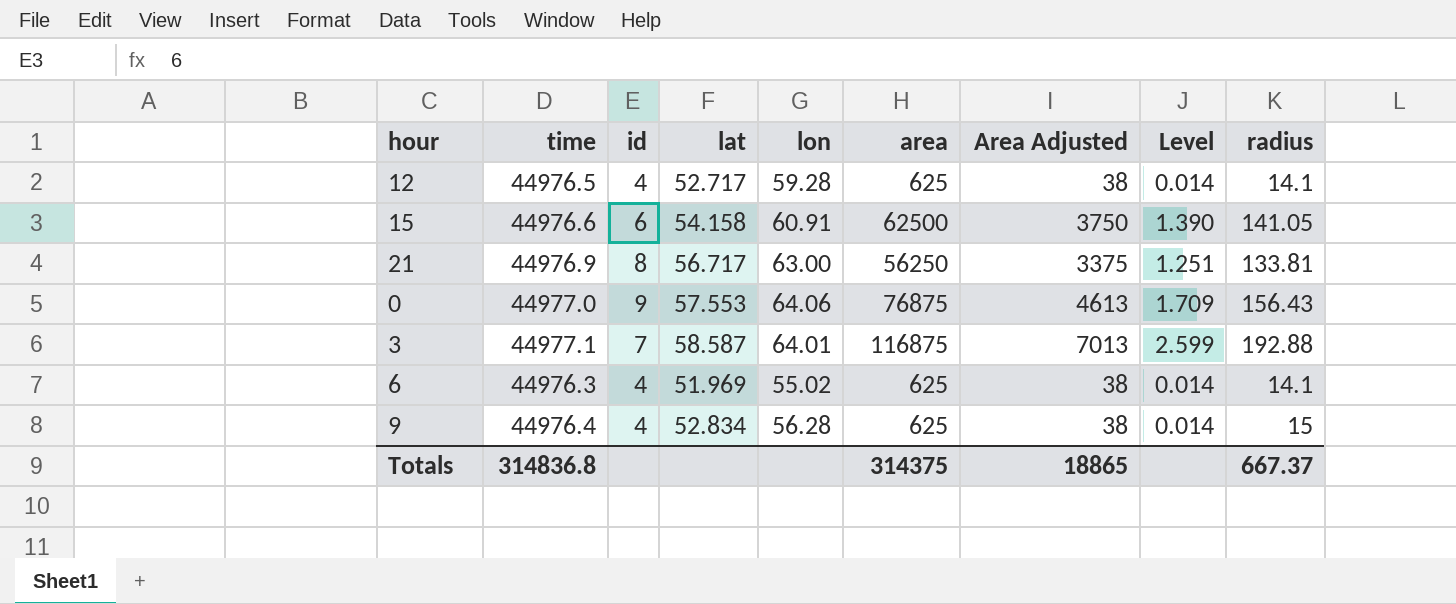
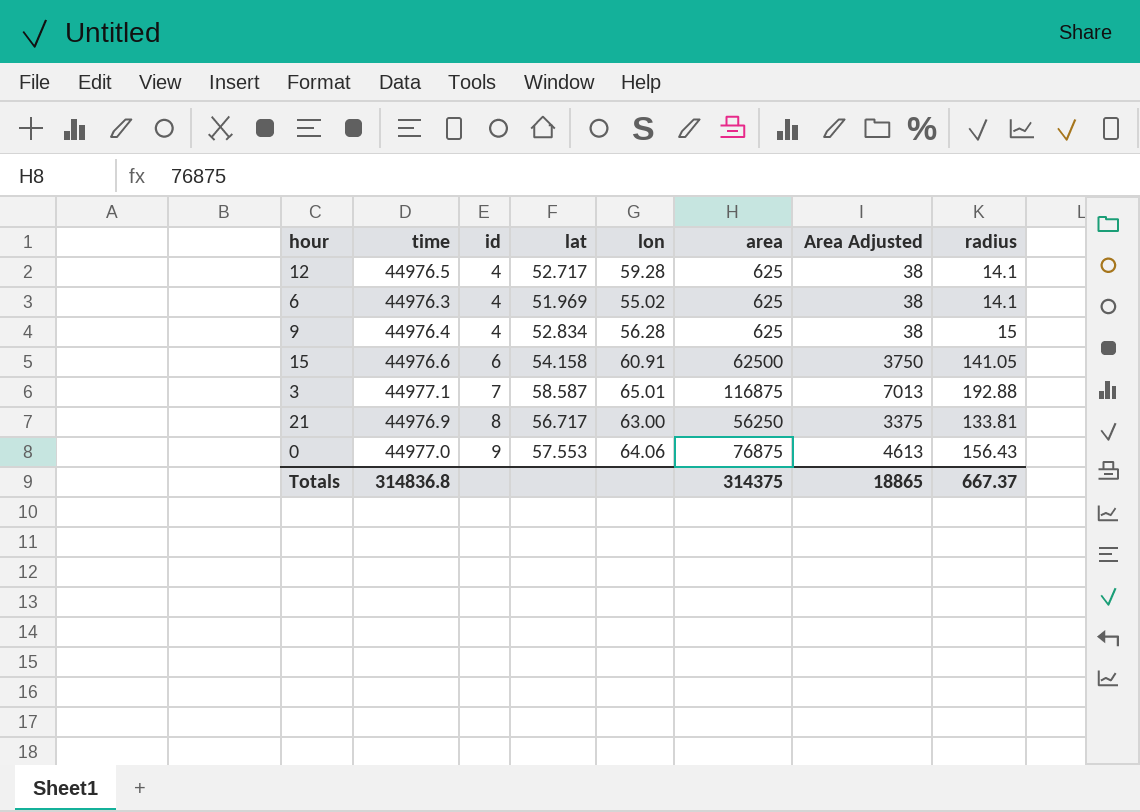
row order: none -> id ascending
column Level | formula: [area] / [time] -> none
3 | lon: 64.01 -> 65.01

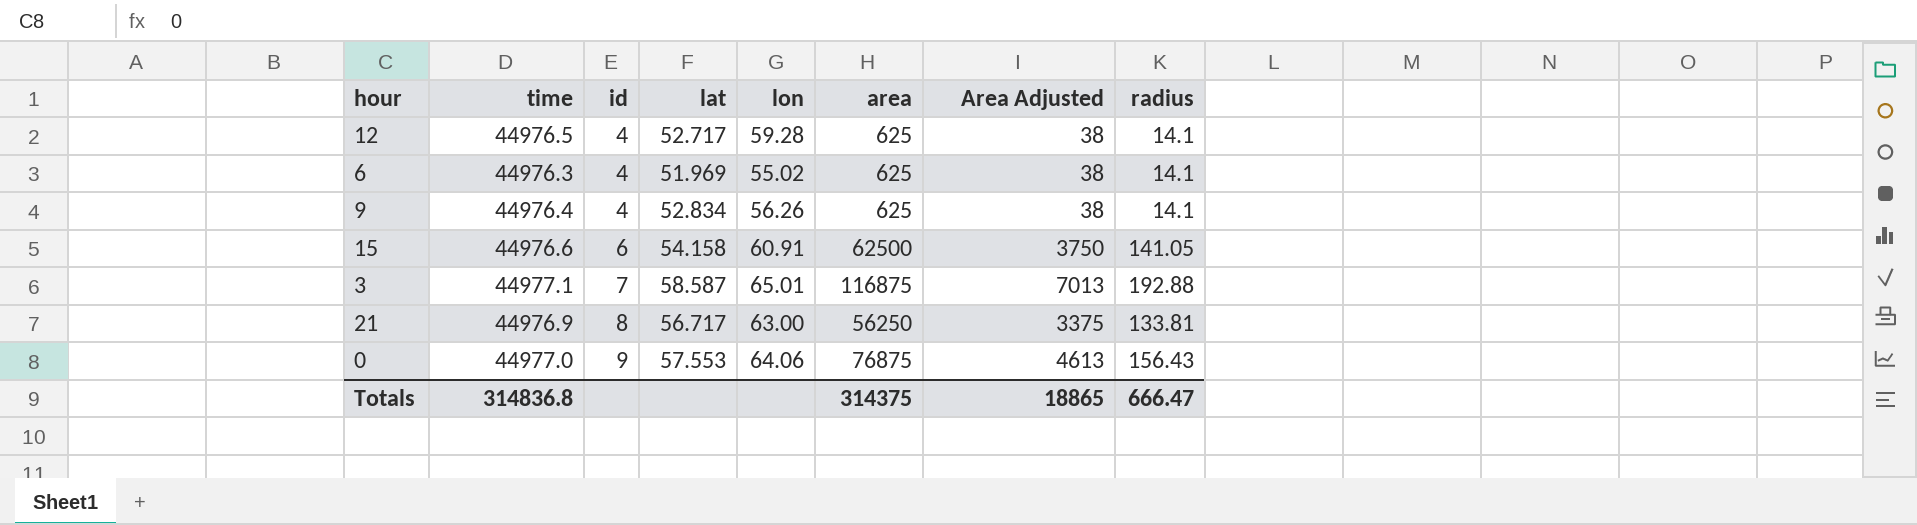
9 | lon: 56.28 -> 56.26
9 | radius: 15 -> 14.1
Totals | radius: 667.37 -> 666.47

